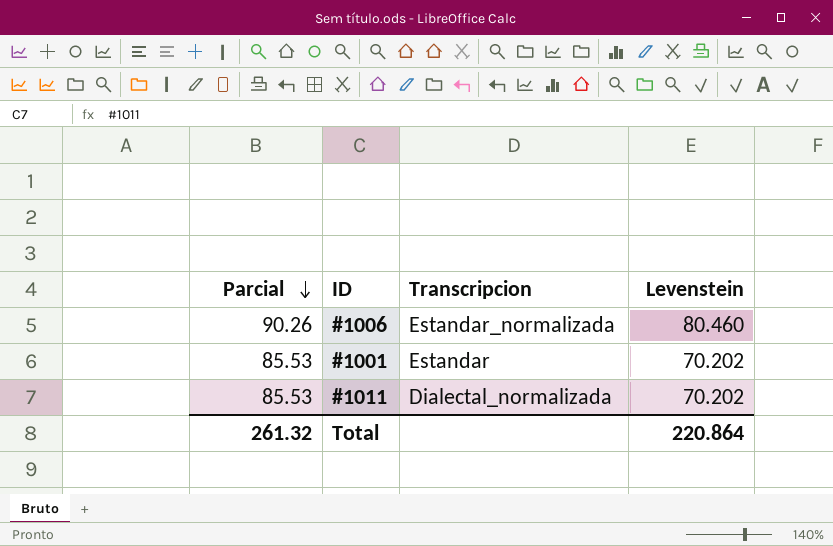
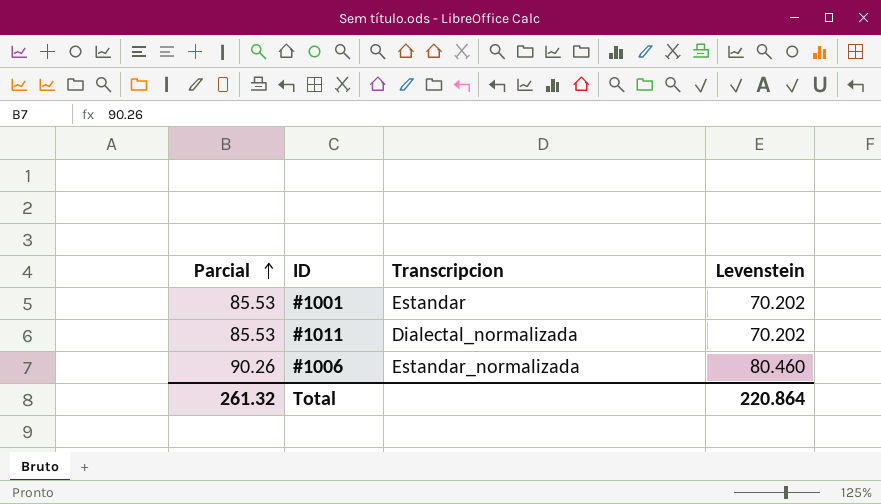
row order: Parcial descending -> Parcial ascending

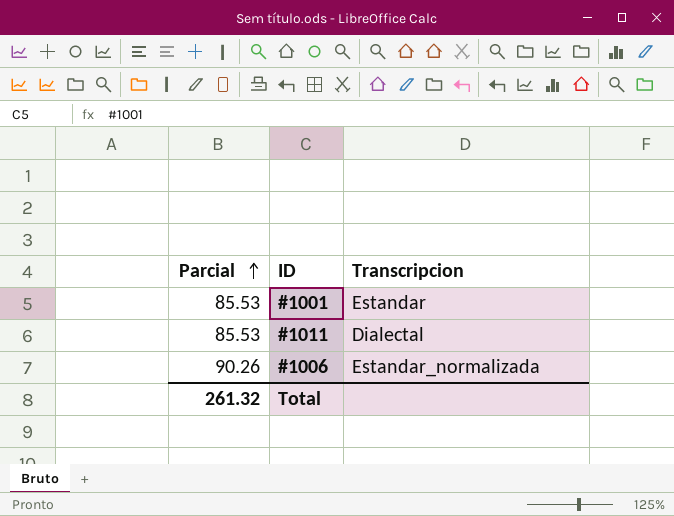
column Levenstein | position: 4 -> none
#1011 | Transcripcion: Dialectal_normalizada -> Dialectal

